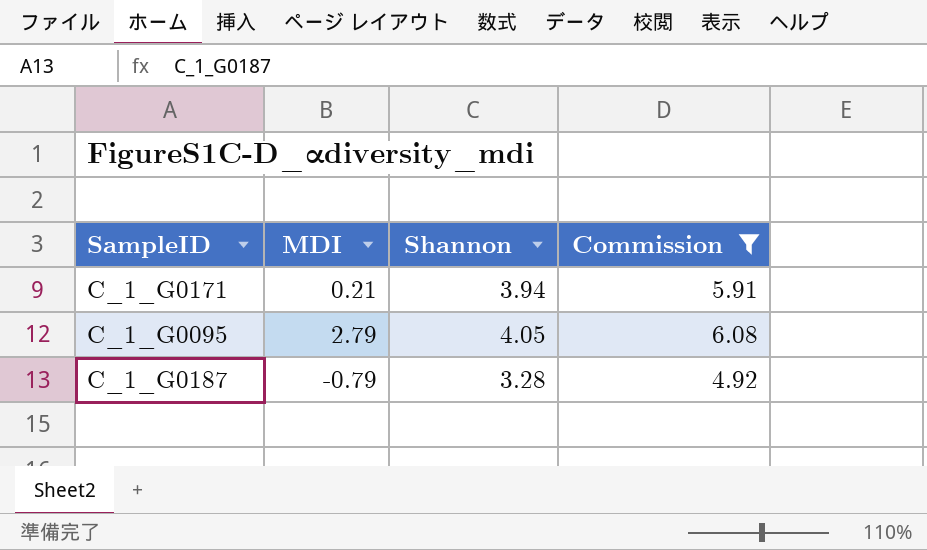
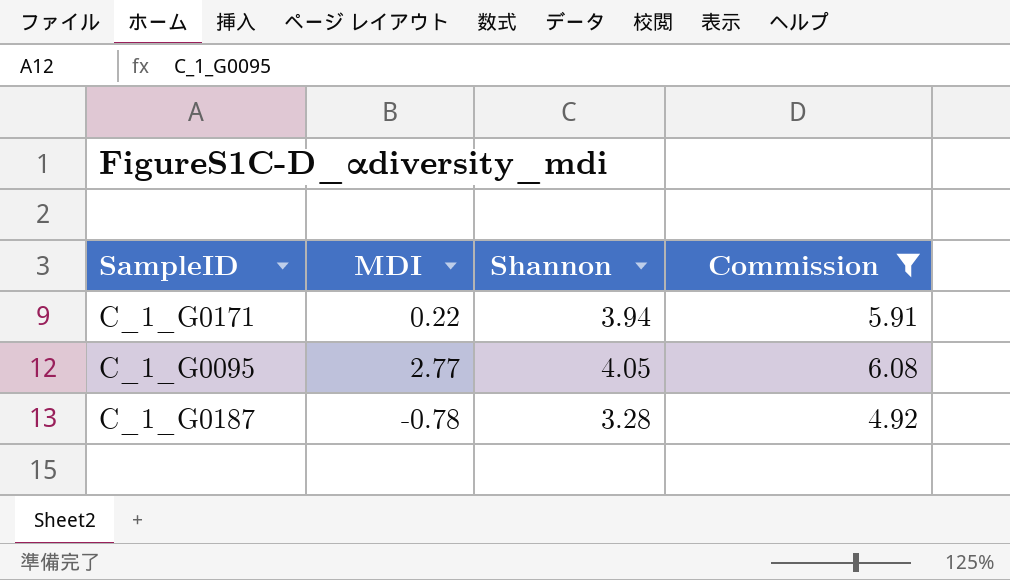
C_1_G0171 | MDI: 0.21 -> 0.22
C_1_G0095 | MDI: 2.79 -> 2.77
C_1_G0187 | MDI: -0.79 -> -0.78

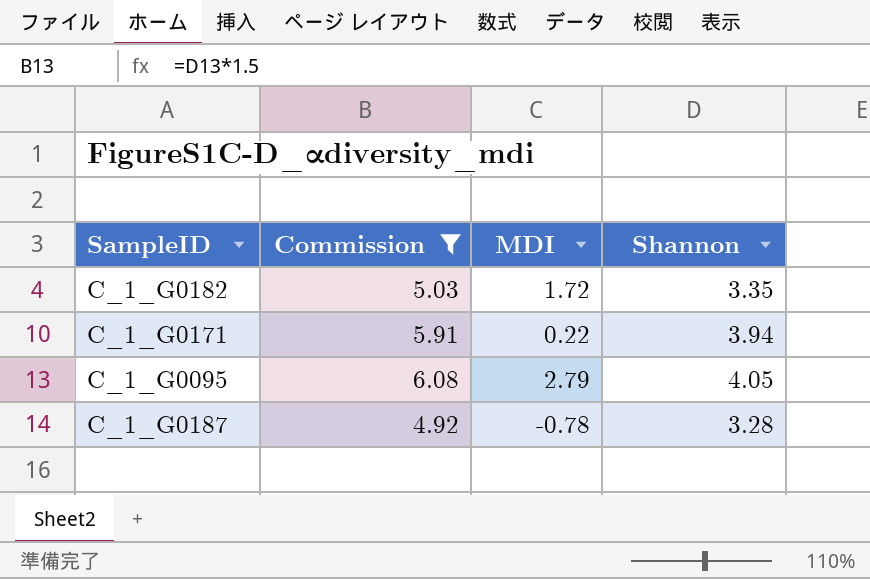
column Commission | position: 4 -> 2
row C_1_G0182: none -> 5.03 | 1.72 | 3.35
C_1_G0095 | MDI: 2.77 -> 2.79

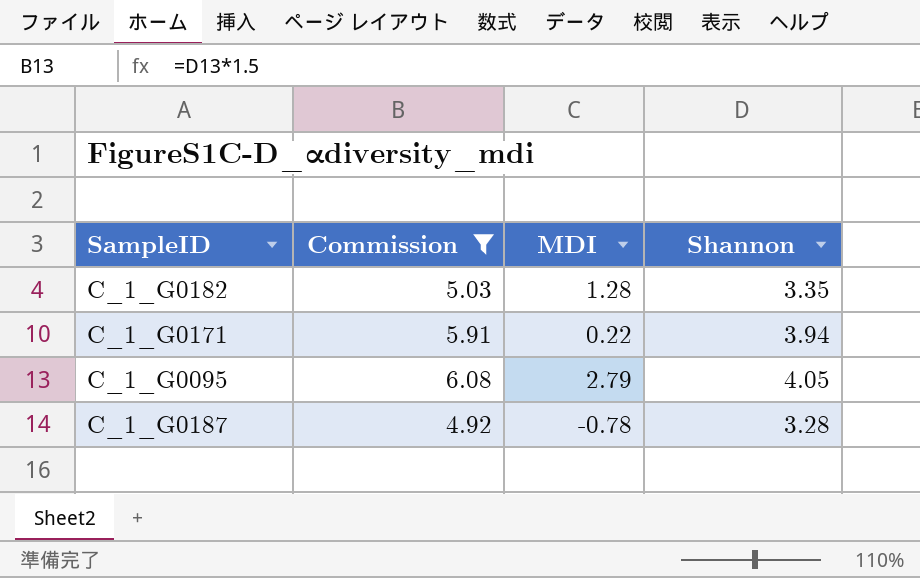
C_1_G0182 | MDI: 1.72 -> 1.28

